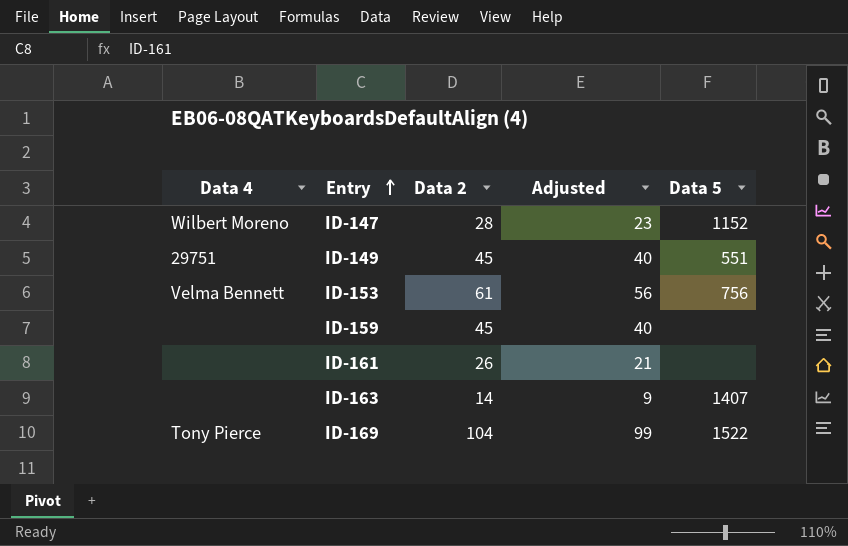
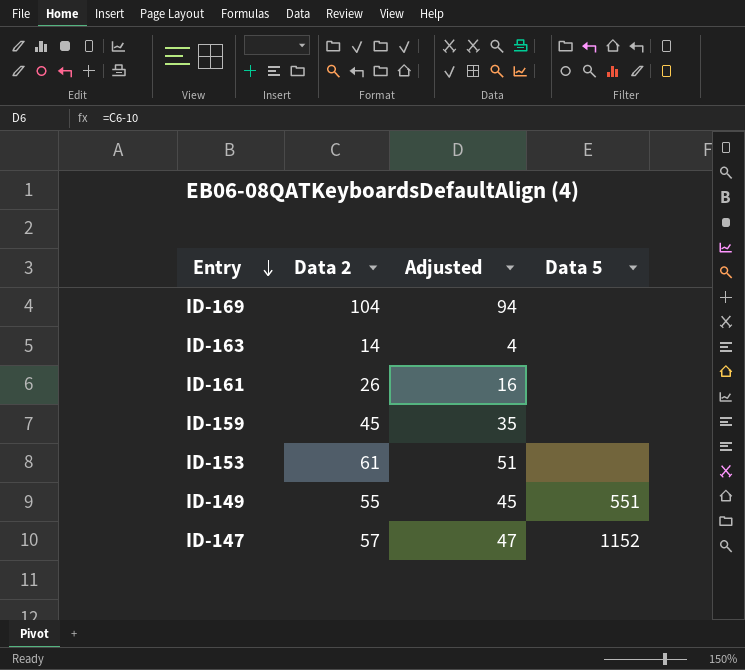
row order: Entry ascending -> Entry descending
column Data 4 | position: 1 -> none
column Adjusted | formula: [Data 2] - 5 -> [Data 2] - 10
ID-169 | Data 5: 1522 -> none
ID-163 | Data 5: 1407 -> none
ID-153 | Data 5: 756 -> none
ID-149 | Data 2: 45 -> 55
ID-147 | Data 2: 28 -> 57

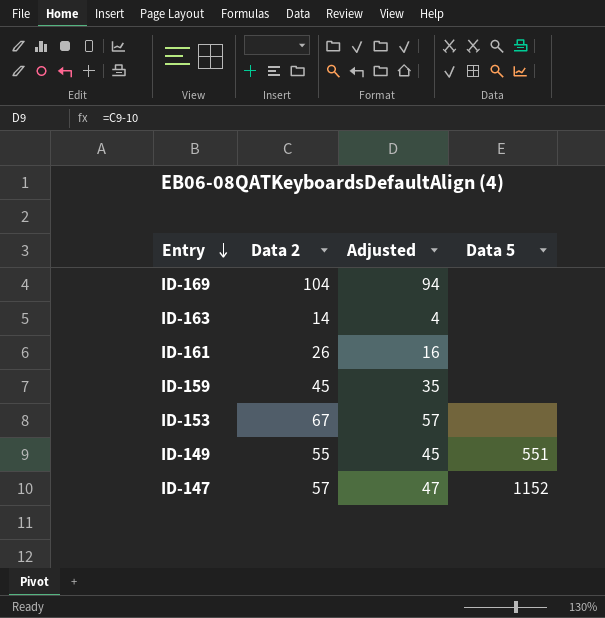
ID-153 | Data 2: 61 -> 67
ID-153 | Adjusted: 51 -> 57

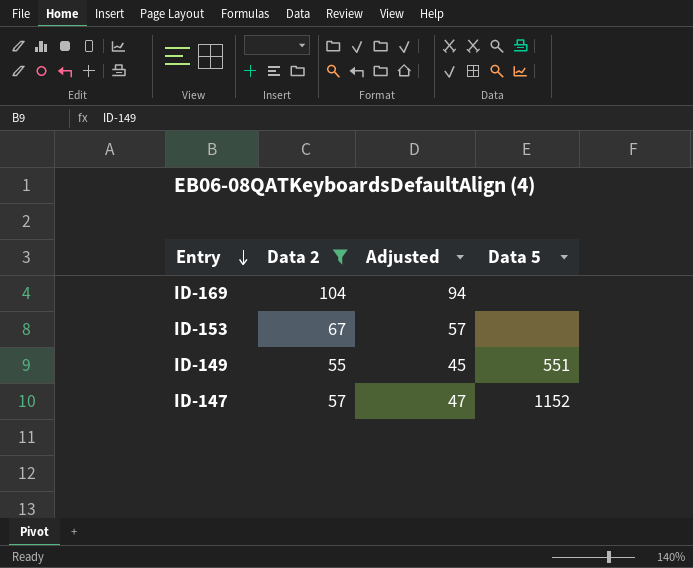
filter: none -> Data 2 >= 55

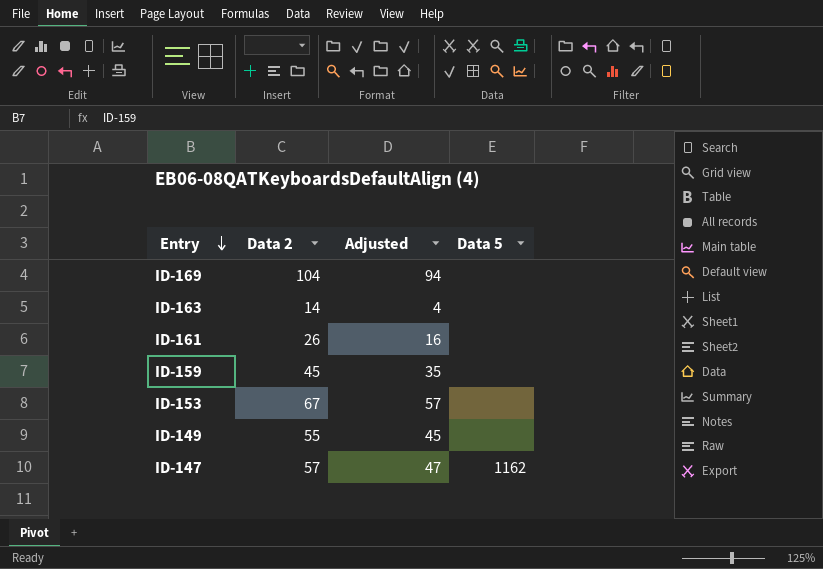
filter: Data 2 >= 55 -> none
ID-149 | Data 5: 551 -> none
ID-147 | Data 5: 1152 -> 1162

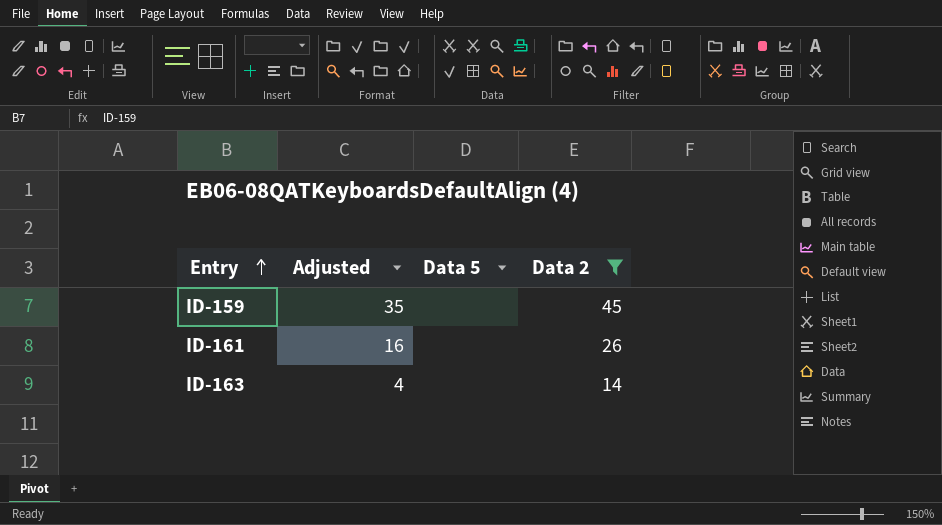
filter: none -> Data 2 <= 45
row order: Entry descending -> Entry ascending
column Data 2 | position: 2 -> 4

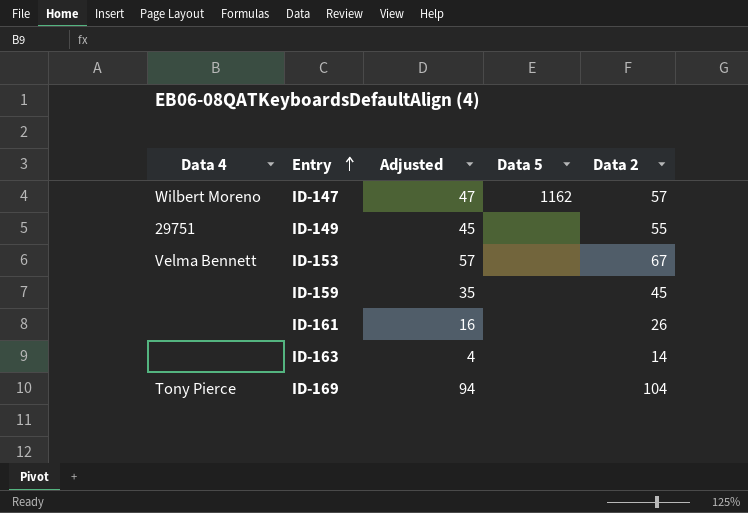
filter: Data 2 <= 45 -> none
column Data 4 | position: none -> 1

